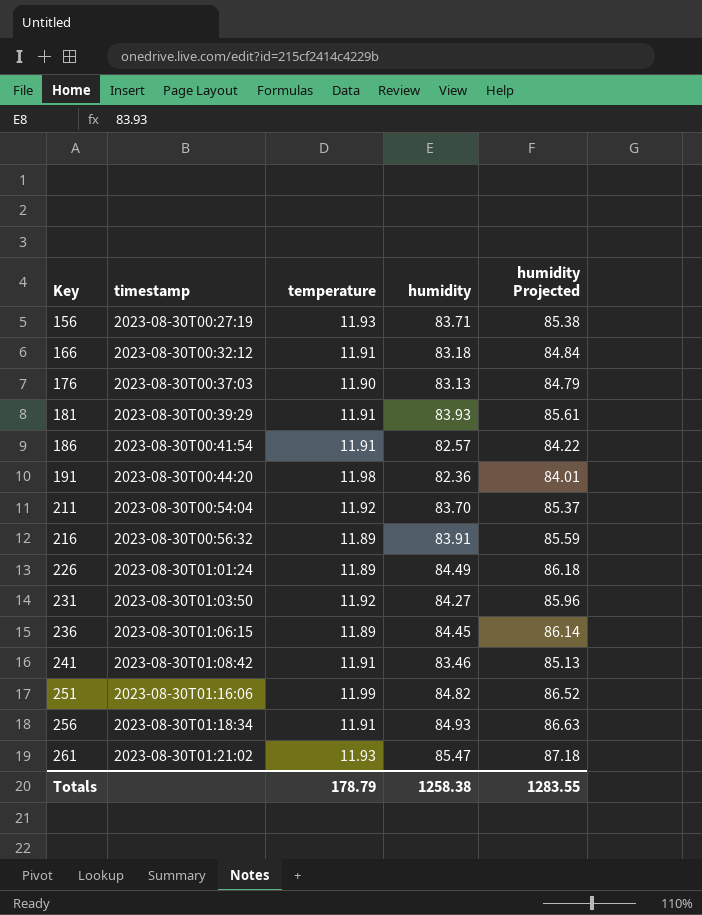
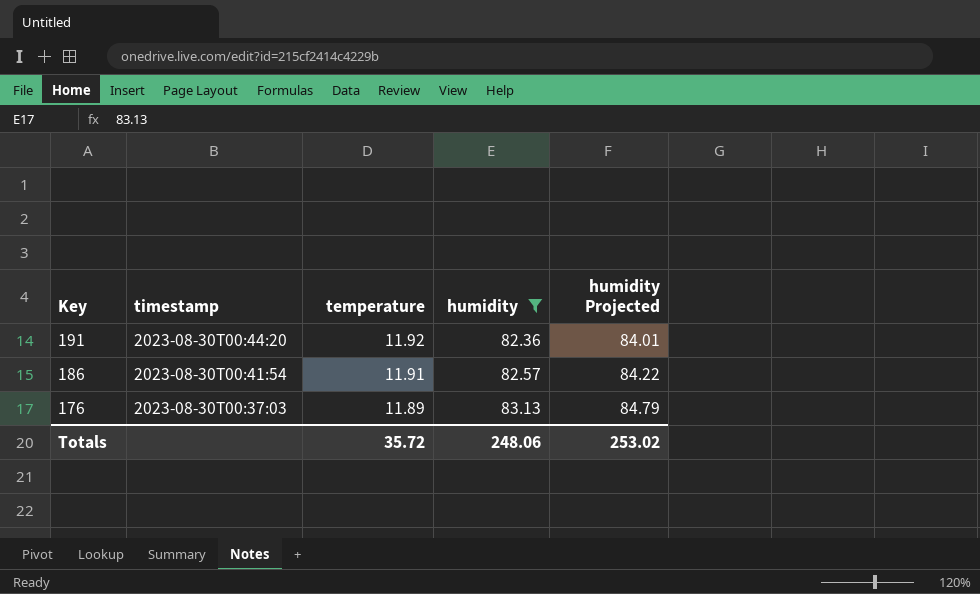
filter: none -> humidity <= 83.13
row order: Key ascending -> Key descending
191 | temperature: 11.98 -> 11.92
176 | temperature: 11.90 -> 11.89
Totals | temperature: 178.79 -> 35.72
Totals | humidity: 1258.38 -> 248.06
Totals | humidity Projected: 1283.55 -> 253.02

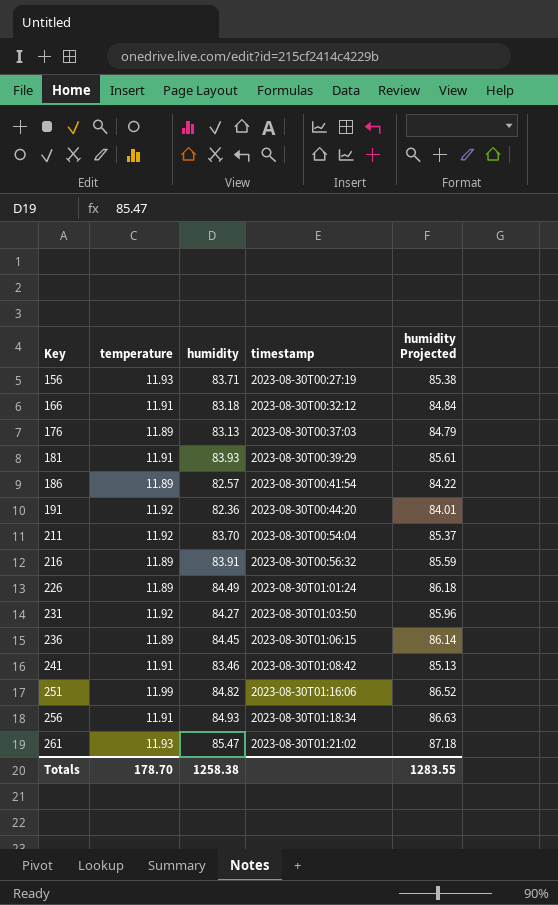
filter: humidity <= 83.13 -> none
row order: Key descending -> Key ascending
column timestamp | position: 2 -> 4
186 | temperature: 11.91 -> 11.89
Totals | temperature: 35.72 -> 178.70
Totals | humidity: 248.06 -> 1258.38
Totals | humidity Projected: 253.02 -> 1283.55

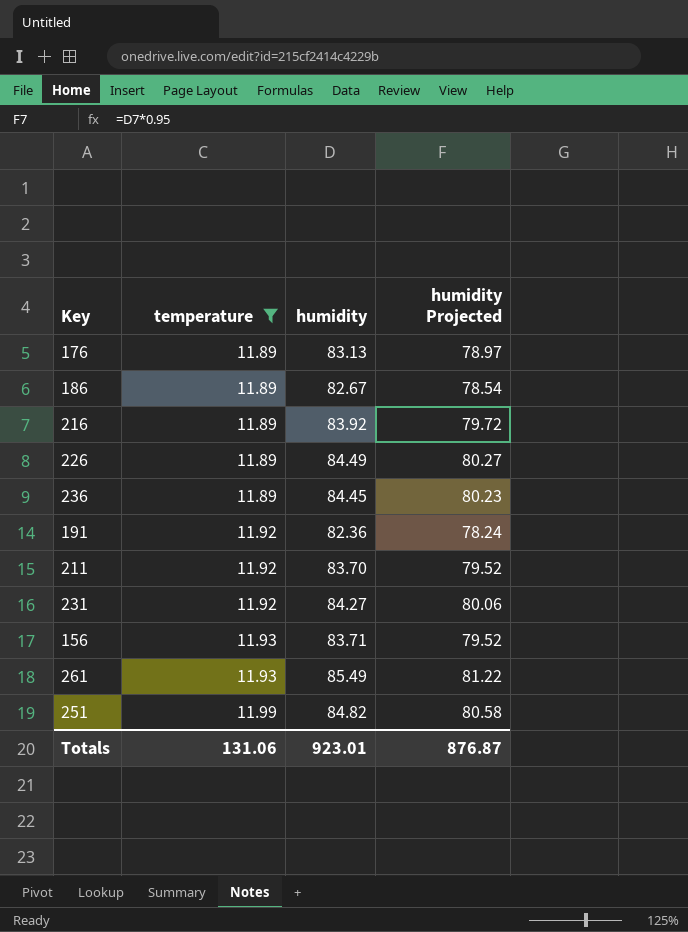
filter: none -> temperature != 11.91
row order: Key ascending -> temperature ascending
column timestamp | position: 4 -> none
column humidity Projected | formula: [humidity] * 1.02 -> [humidity] * 0.95
186 | humidity: 82.57 -> 82.67
216 | humidity: 83.91 -> 83.92
261 | humidity: 85.47 -> 85.49
Totals | temperature: 178.70 -> 131.06
Totals | humidity: 1258.38 -> 923.01
Totals | humidity Projected: 1283.55 -> 876.87

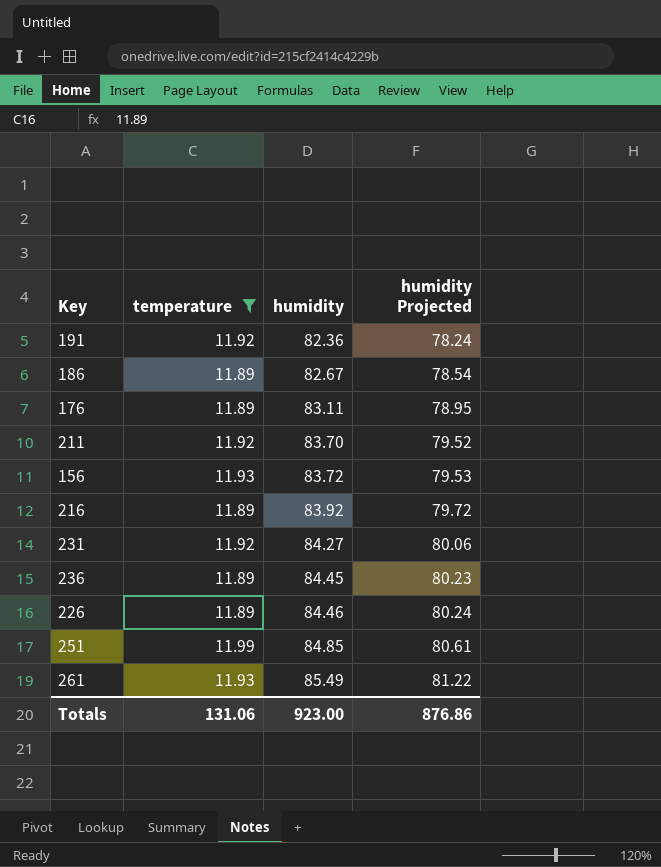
row order: temperature ascending -> humidity ascending
176 | humidity: 83.13 -> 83.11
176 | humidity Projected: 78.97 -> 78.95
156 | humidity: 83.71 -> 83.72
156 | humidity Projected: 79.52 -> 79.53
226 | humidity: 84.49 -> 84.46
226 | humidity Projected: 80.27 -> 80.24
251 | humidity: 84.82 -> 84.85
251 | humidity Projected: 80.58 -> 80.61
Totals | humidity: 923.01 -> 923.00
Totals | humidity Projected: 876.87 -> 876.86

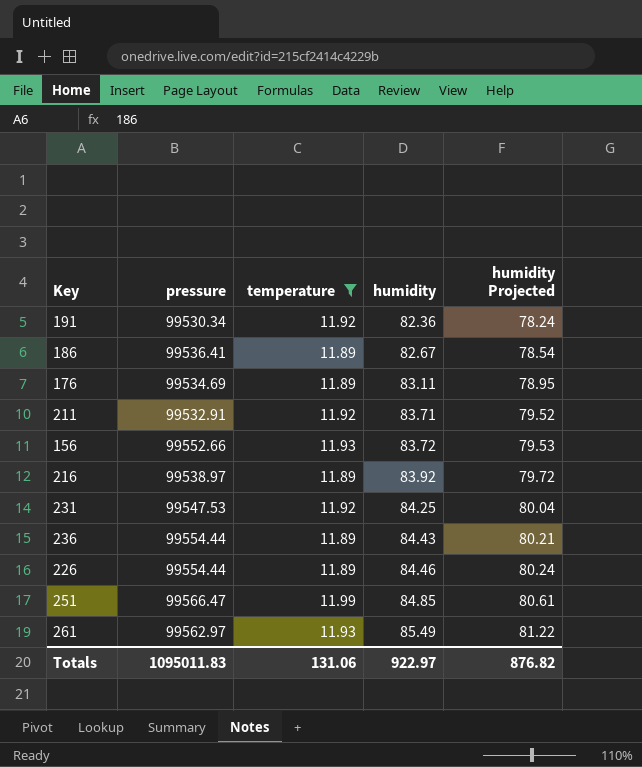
column pressure | position: none -> 2
211 | humidity: 83.70 -> 83.71
231 | humidity: 84.27 -> 84.25
231 | humidity Projected: 80.06 -> 80.04
236 | humidity: 84.45 -> 84.43
236 | humidity Projected: 80.23 -> 80.21
Totals | humidity: 923.00 -> 922.97
Totals | humidity Projected: 876.86 -> 876.82

